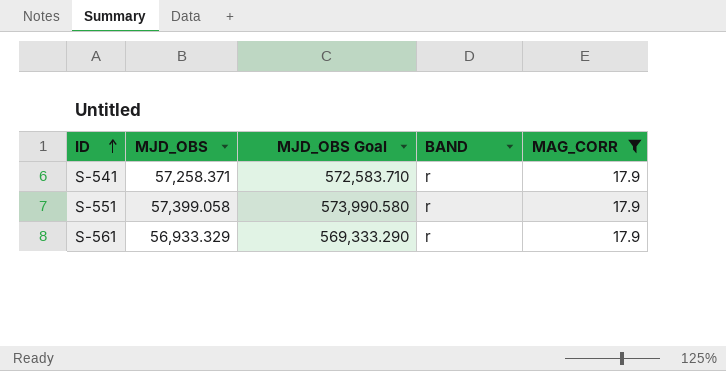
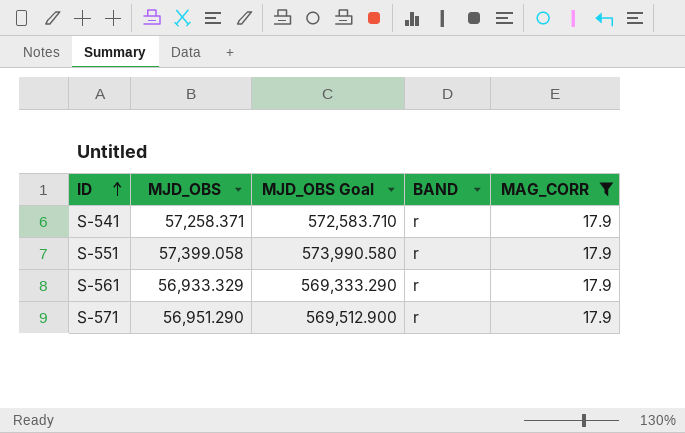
row S-571: none -> 56,951.290 | 569,512.900 | r | 17.9

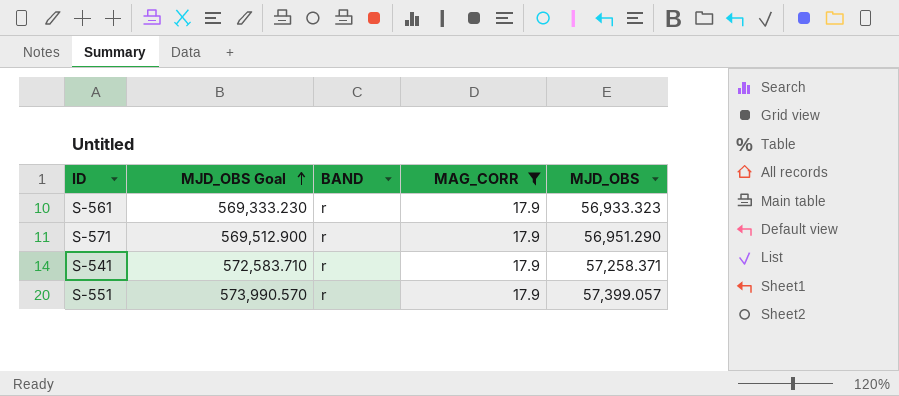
row order: ID ascending -> MJD_OBS Goal ascending
column MJD_OBS | position: 2 -> 5
S-561 | MJD_OBS Goal: 569,333.290 -> 569,333.230
S-561 | MJD_OBS: 56,933.329 -> 56,933.323
S-551 | MJD_OBS Goal: 573,990.580 -> 573,990.570
S-551 | MJD_OBS: 57,399.058 -> 57,399.057

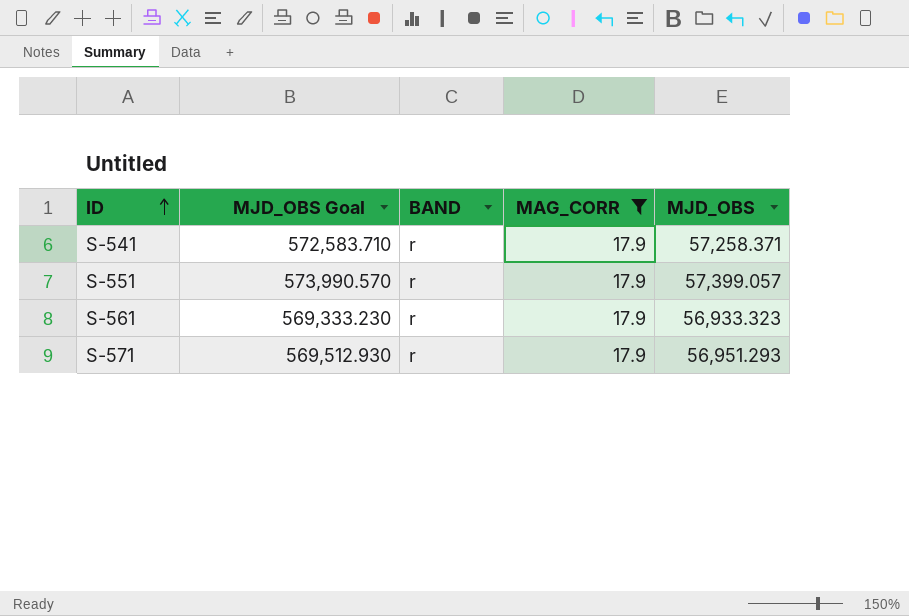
row order: MJD_OBS Goal ascending -> ID ascending
S-571 | MJD_OBS Goal: 569,512.900 -> 569,512.930
S-571 | MJD_OBS: 56,951.290 -> 56,951.293

